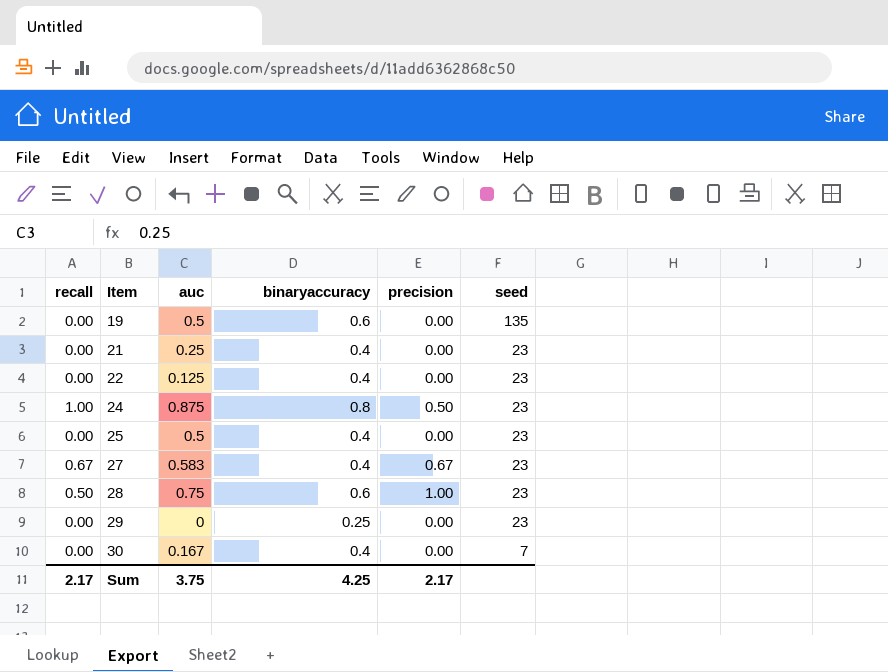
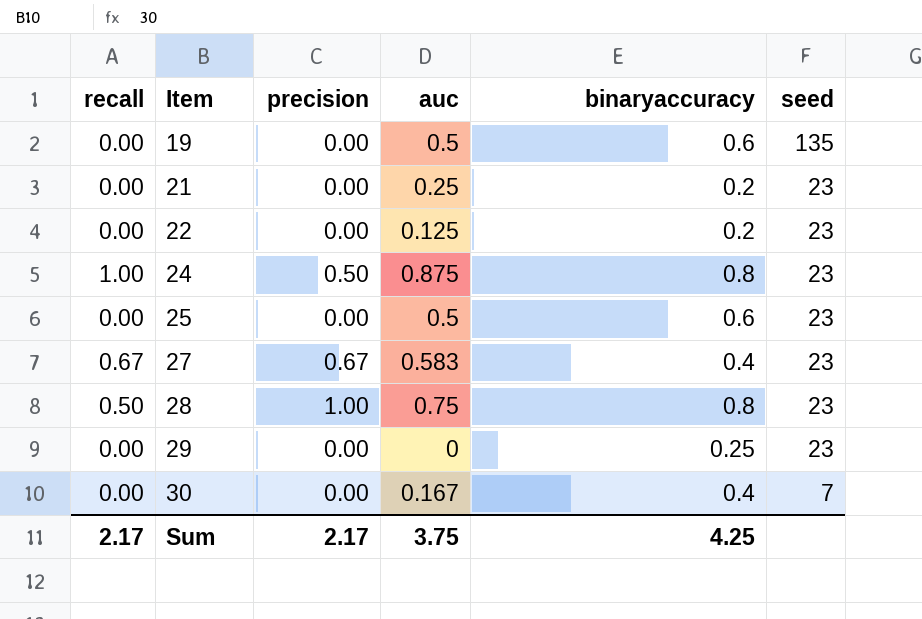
column precision | position: 5 -> 3
21 | binaryaccuracy: 0.4 -> 0.2
22 | binaryaccuracy: 0.4 -> 0.2
25 | binaryaccuracy: 0.4 -> 0.6
28 | binaryaccuracy: 0.6 -> 0.8

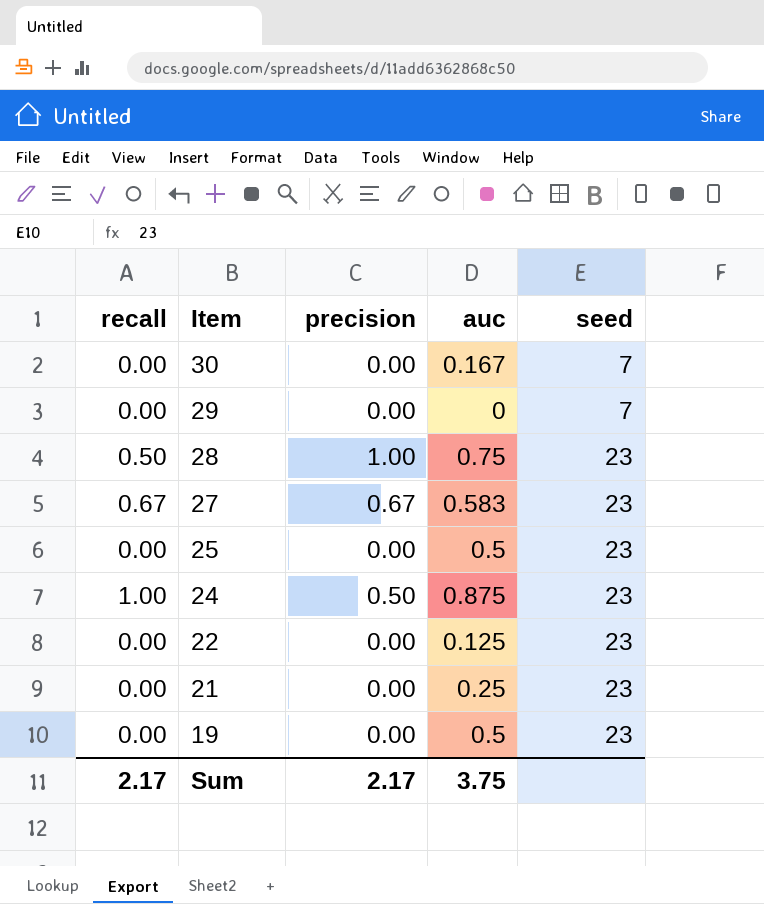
row order: Item ascending -> Item descending
column binaryaccuracy | position: 5 -> none
29 | seed: 23 -> 7
19 | seed: 135 -> 23

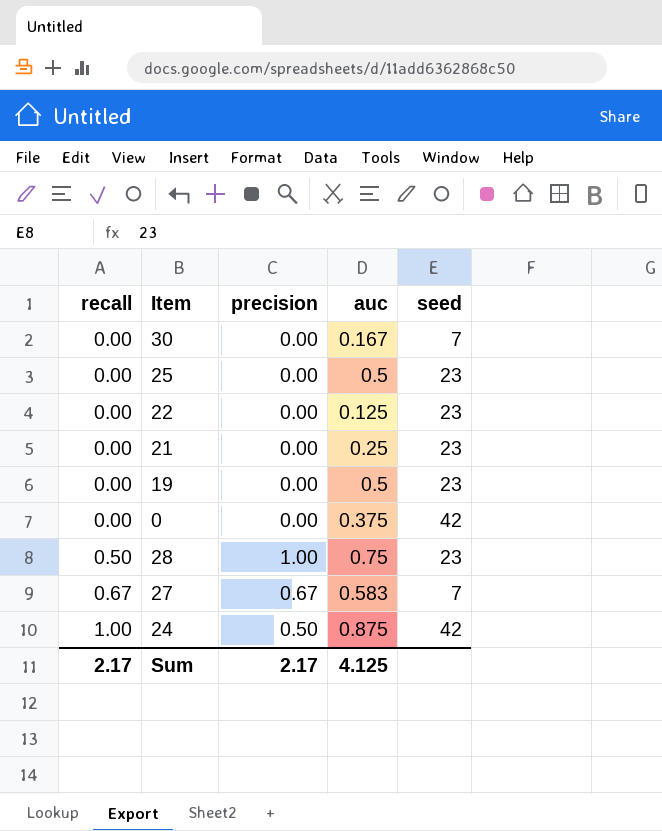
row order: Item descending -> recall ascending
row 29: 0.00 | 0.00 | 0 | 7 -> none
row 0: none -> 0.00 | 0.00 | 0.375 | 42
27 | seed: 23 -> 7
24 | seed: 23 -> 42
Sum | auc: 3.75 -> 4.125

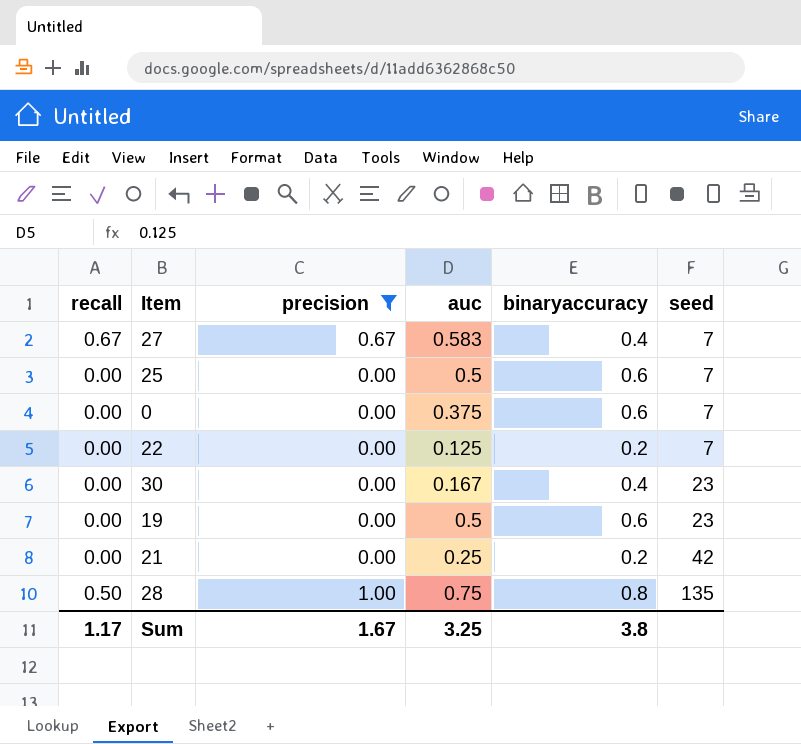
filter: none -> precision != 0.50
row order: recall ascending -> seed ascending
column binaryaccuracy | position: none -> 5
25 | seed: 23 -> 7
0 | seed: 42 -> 7
22 | seed: 23 -> 7
30 | seed: 7 -> 23
21 | seed: 23 -> 42
28 | seed: 23 -> 135
Sum | recall: 2.17 -> 1.17
Sum | precision: 2.17 -> 1.67
Sum | auc: 4.125 -> 3.25

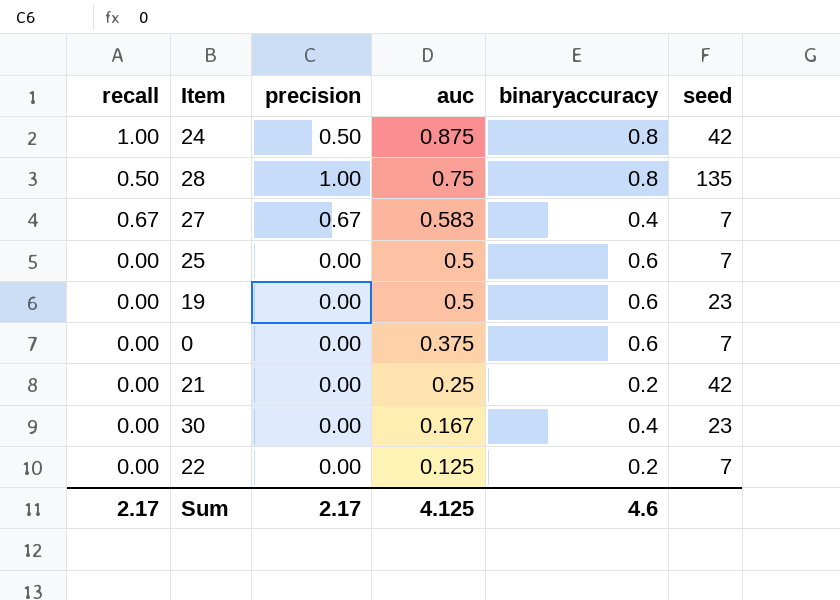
filter: precision != 0.50 -> none
row order: seed ascending -> auc descending
Sum | recall: 1.17 -> 2.17
Sum | precision: 1.67 -> 2.17
Sum | auc: 3.25 -> 4.125
Sum | binaryaccuracy: 3.8 -> 4.6

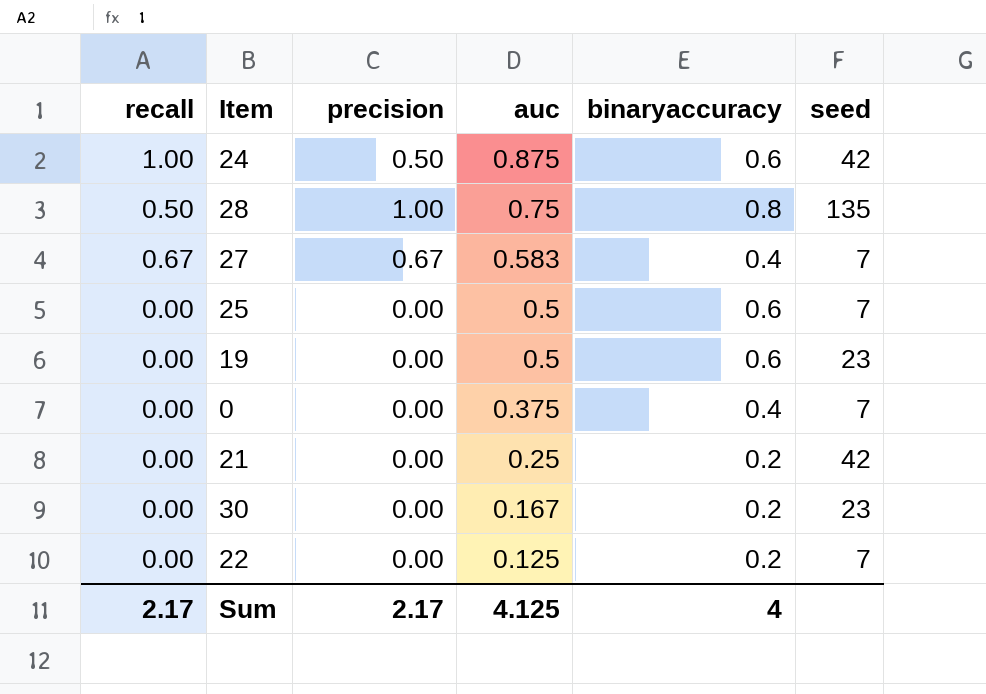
24 | binaryaccuracy: 0.8 -> 0.6
0 | binaryaccuracy: 0.6 -> 0.4
30 | binaryaccuracy: 0.4 -> 0.2
Sum | binaryaccuracy: 4.6 -> 4

